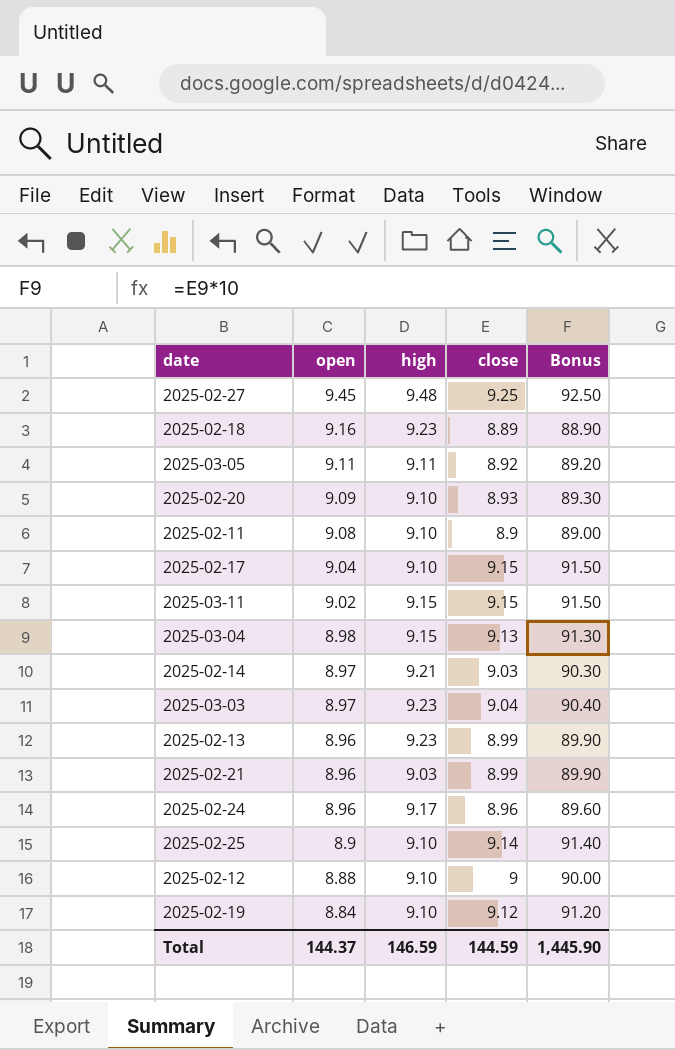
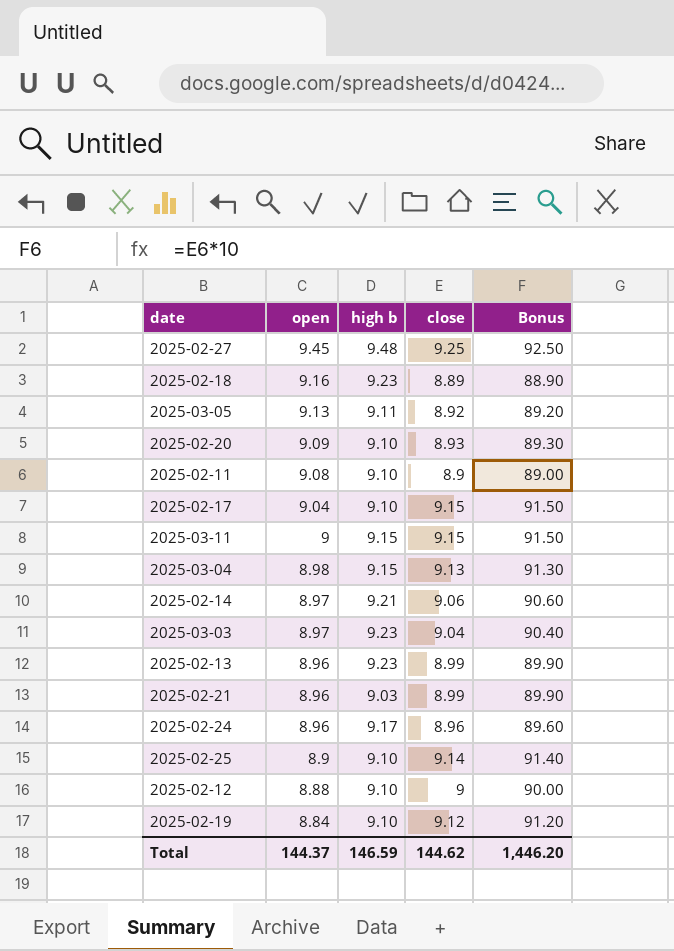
column name: high -> high b
2025-03-05 | open: 9.11 -> 9.13
2025-03-11 | open: 9.02 -> 9
2025-02-14 | close: 9.03 -> 9.06
2025-02-14 | Bonus: 90.30 -> 90.60
Total | close: 144.59 -> 144.62
Total | Bonus: 1,445.90 -> 1,446.20

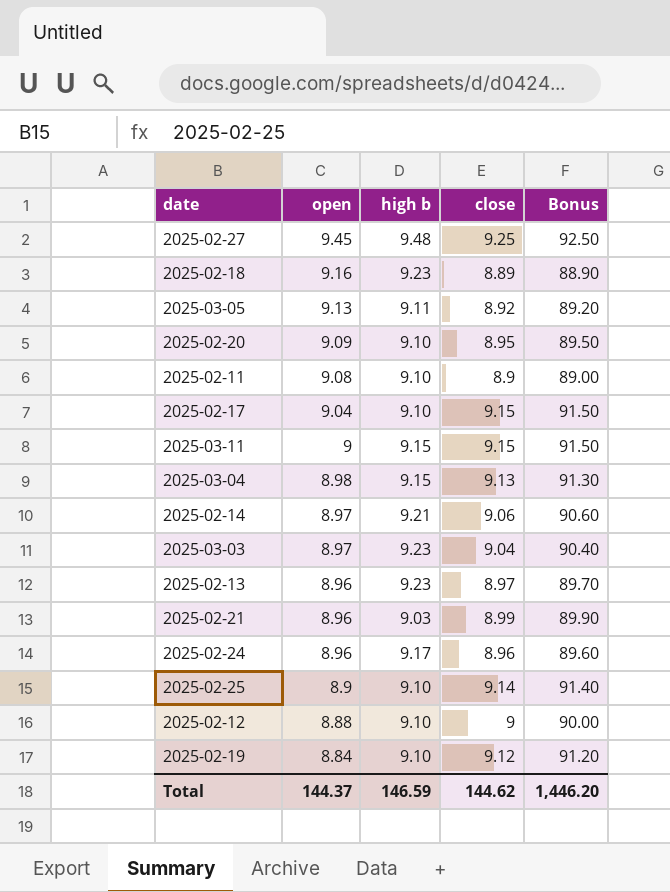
2025-02-20 | close: 8.93 -> 8.95
2025-02-20 | Bonus: 89.30 -> 89.50
2025-02-13 | close: 8.99 -> 8.97
2025-02-13 | Bonus: 89.90 -> 89.70

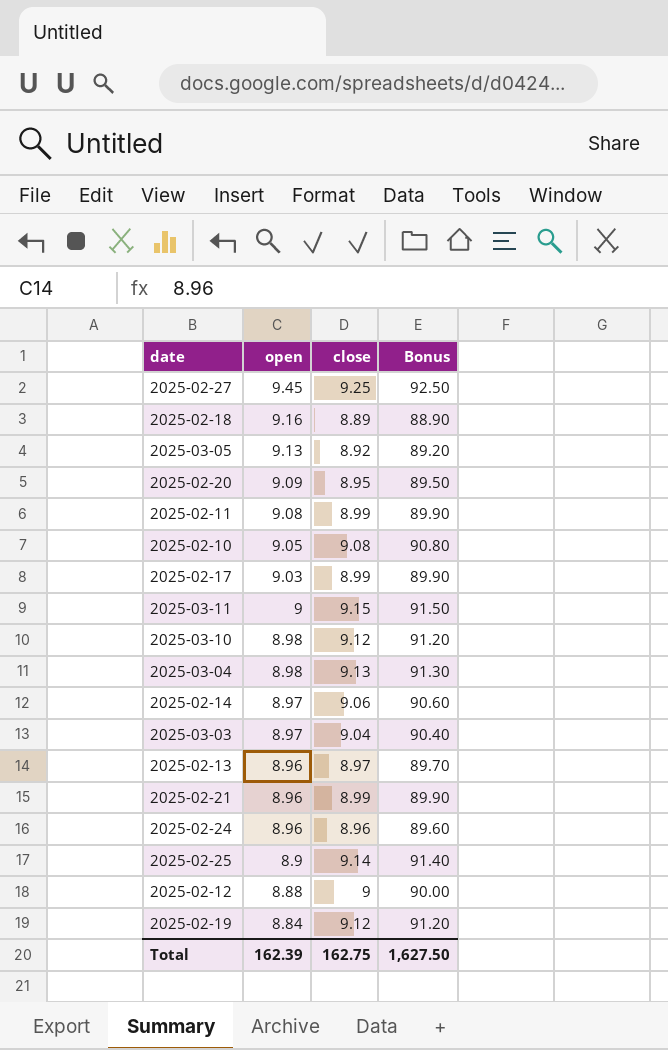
column high b | position: 3 -> none
2025-02-11 | close: 8.9 -> 8.99
2025-02-11 | Bonus: 89.00 -> 89.90
row 2025-02-10: none -> 9.05 | 9.08 | 90.80
2025-02-17 | open: 9.04 -> 9.03
2025-02-17 | close: 9.15 -> 8.99
2025-02-17 | Bonus: 91.50 -> 89.90
row 2025-03-10: none -> 8.98 | 9.12 | 91.20
Total | open: 144.37 -> 162.39
Total | close: 144.62 -> 162.75
Total | Bonus: 1,446.20 -> 1,627.50

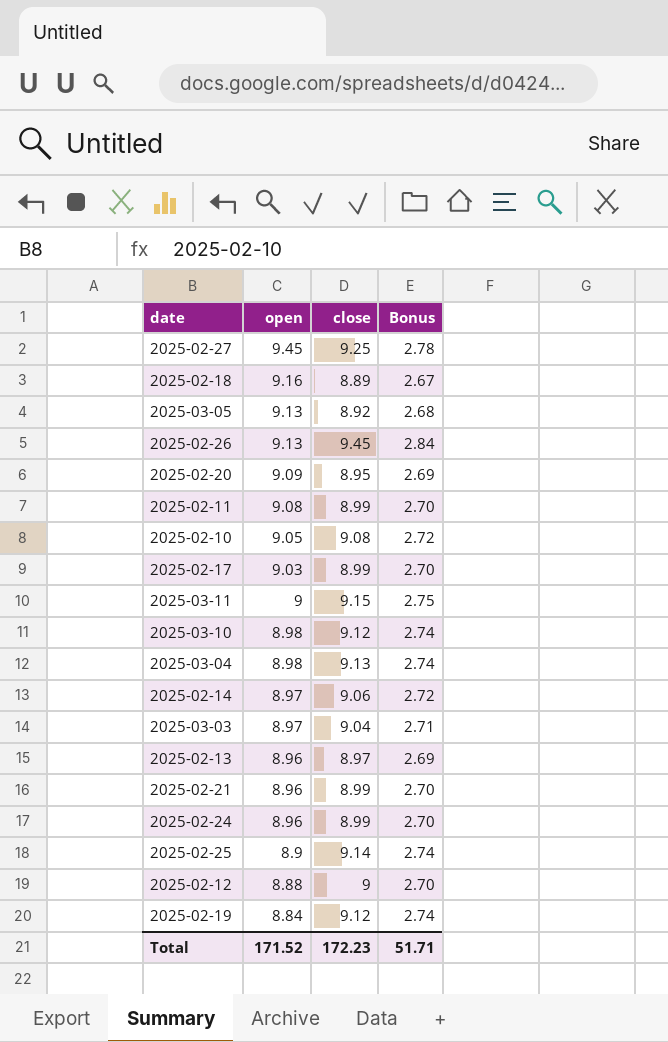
column Bonus | formula: [close] * 10 -> [close] * 0.3
row 2025-02-26: none -> 9.13 | 9.45 | 2.84
2025-02-24 | close: 8.96 -> 8.99
Total | open: 162.39 -> 171.52
Total | close: 162.75 -> 172.23
Total | Bonus: 1,627.50 -> 51.71

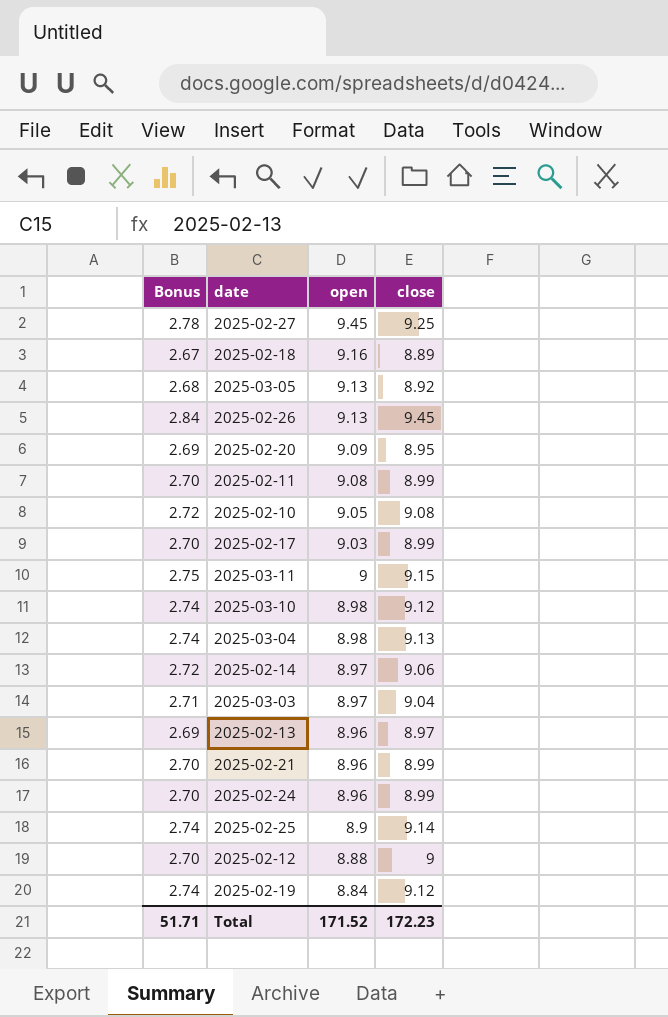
column Bonus | position: 4 -> 1

